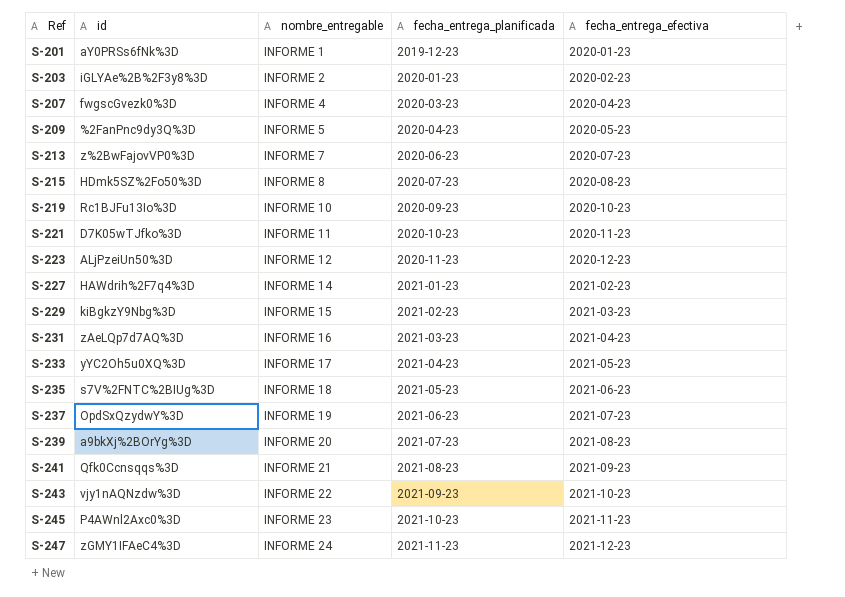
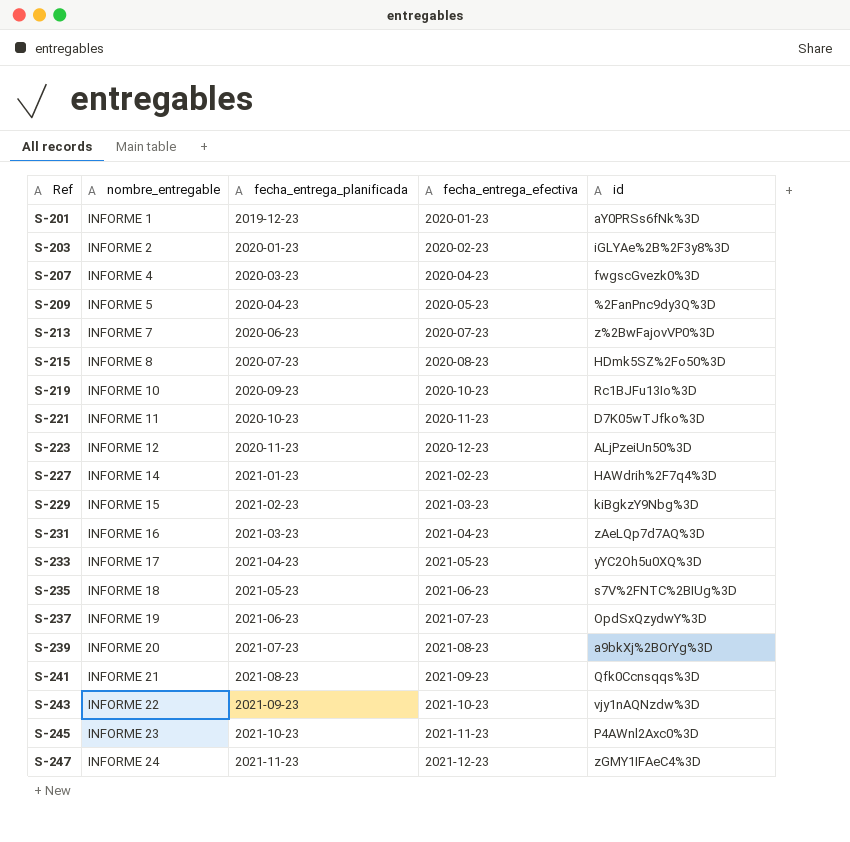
column id | position: 2 -> 5

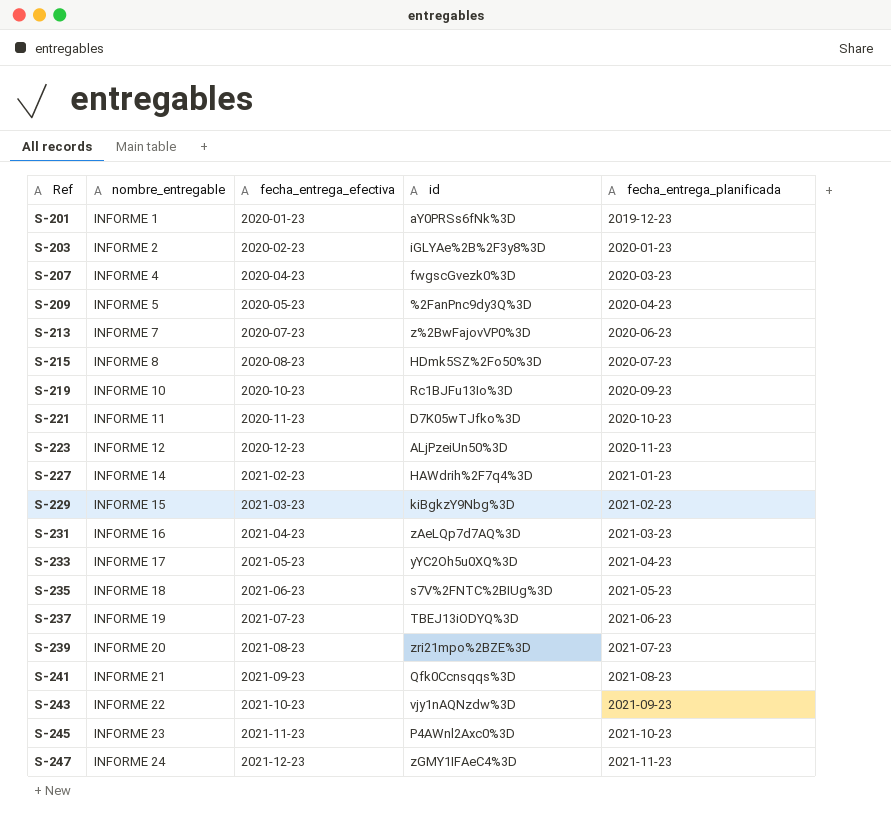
column fecha_entrega_planificada | position: 3 -> 5
S-237 | id: OpdSxQzydwY%3D -> TBEJ13iODYQ%3D
S-239 | id: a9bkXj%2BOrYg%3D -> zri21mpo%2BZE%3D

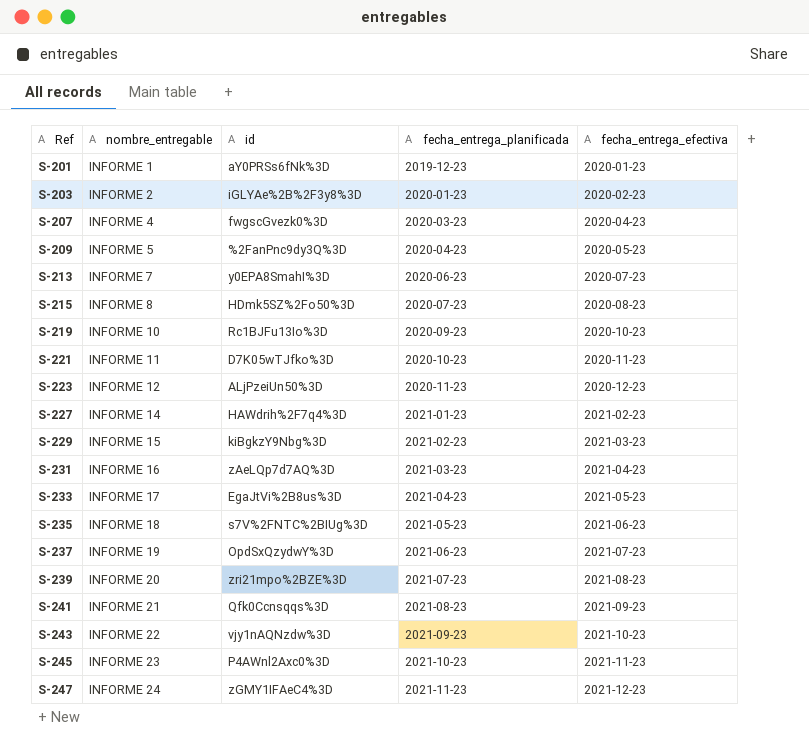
column fecha_entrega_efectiva | position: 3 -> 5
S-213 | id: z%2BwFajovVP0%3D -> y0EPA8SmahI%3D
S-233 | id: yYC2Oh5u0XQ%3D -> EgaJtVi%2B8us%3D
S-237 | id: TBEJ13iODYQ%3D -> OpdSxQzydwY%3D

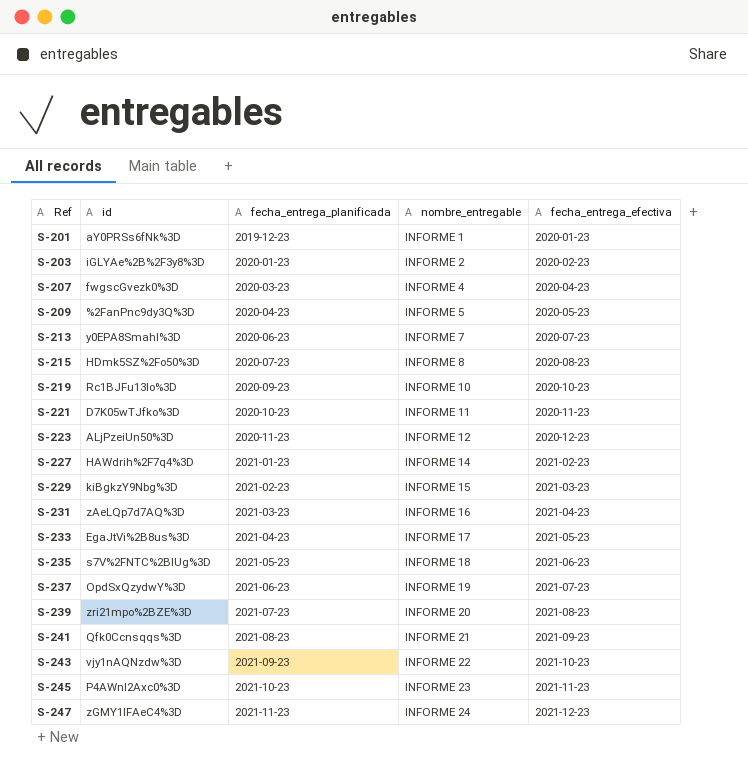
column nombre_entregable | position: 2 -> 4

